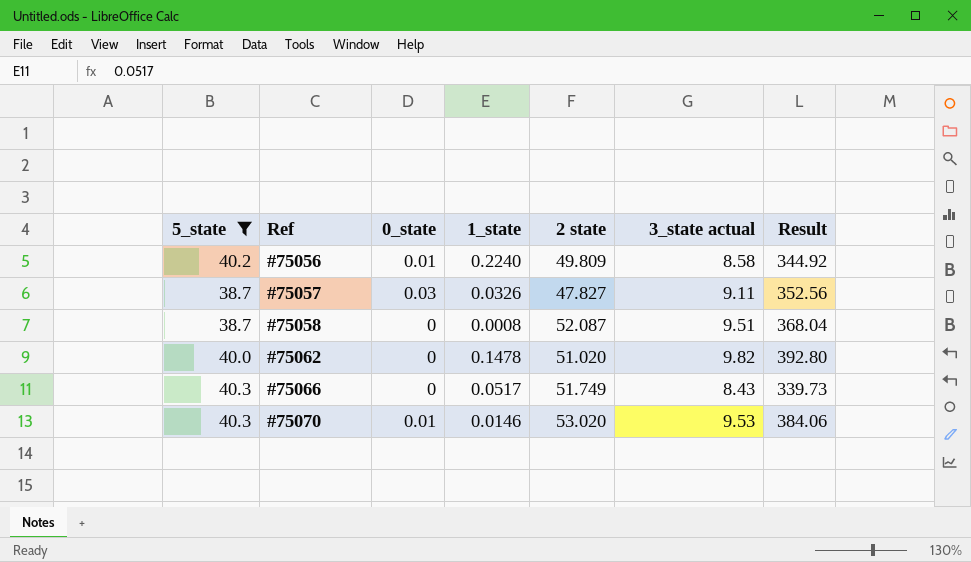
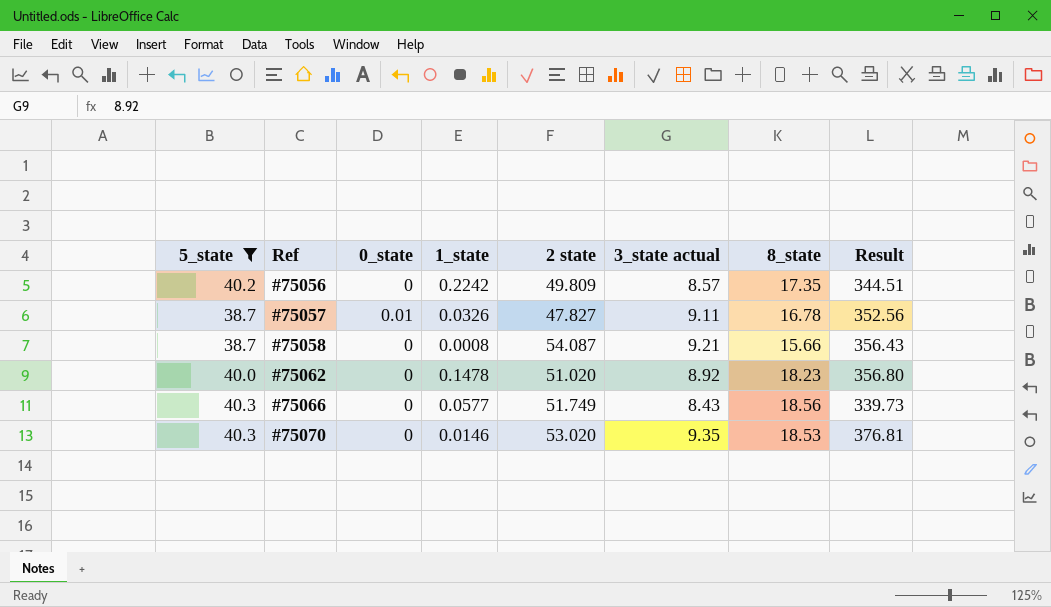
column 8_state | position: none -> 7
#75056 | 0_state: 0.01 -> 0
#75056 | 1_state: 0.2240 -> 0.2242
#75056 | 3_state actual: 8.58 -> 8.57
#75056 | Result: 344.92 -> 344.51
#75057 | 0_state: 0.03 -> 0.01
#75058 | 2 state: 52.087 -> 54.087
#75058 | 3_state actual: 9.51 -> 9.21
#75058 | Result: 368.04 -> 356.43
#75062 | 3_state actual: 9.82 -> 8.92
#75062 | Result: 392.80 -> 356.80
#75066 | 1_state: 0.0517 -> 0.0577
#75070 | 0_state: 0.01 -> 0
#75070 | 3_state actual: 9.53 -> 9.35
#75070 | Result: 384.06 -> 376.81

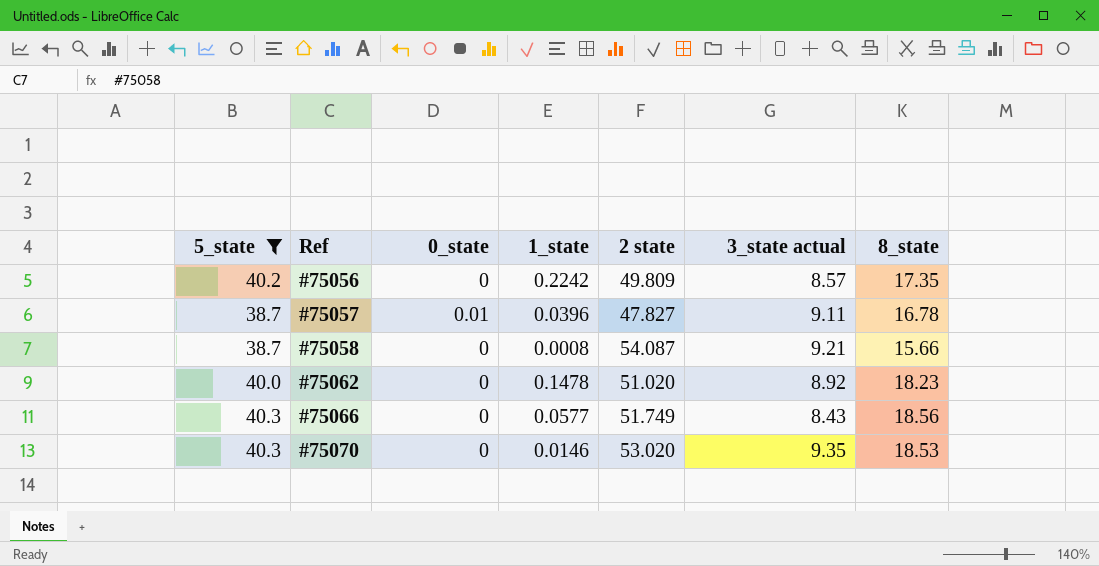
column Result | formula: [5_state] * [3_state actual] -> none
#75057 | 1_state: 0.0326 -> 0.0396

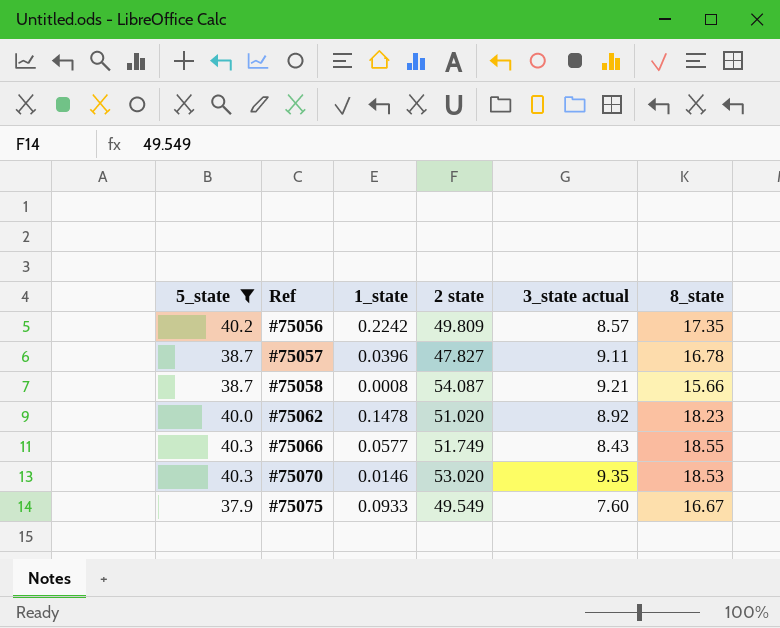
column 0_state | position: 3 -> none
#75066 | 8_state: 18.56 -> 18.55
row #75075: none -> 37.9 | 0.0933 | 49.549 | 7.60 | 16.67

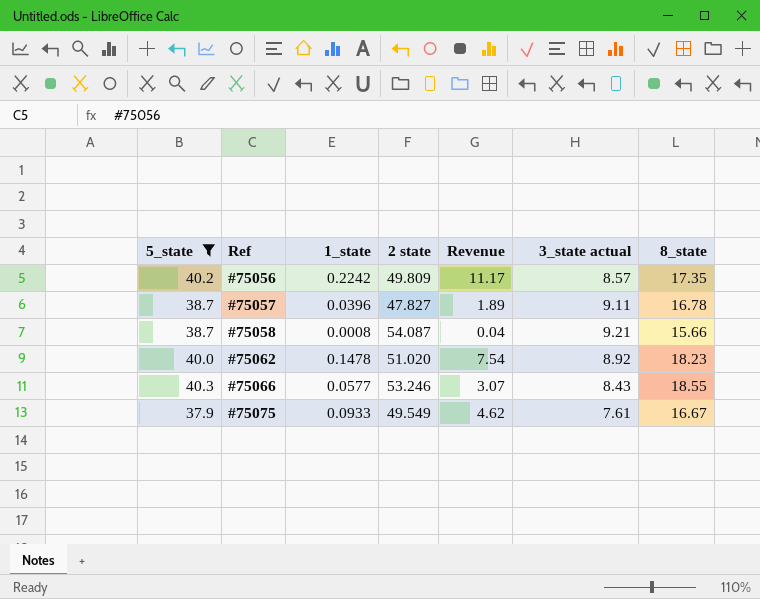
column Revenue | formula: none -> [1_state] * [2 state]
row #75070: 40.3 | 0.0146 | 53.020 | 9.35 | 18.53 -> none
#75066 | 2 state: 51.749 -> 53.246
#75075 | 3_state actual: 7.60 -> 7.61

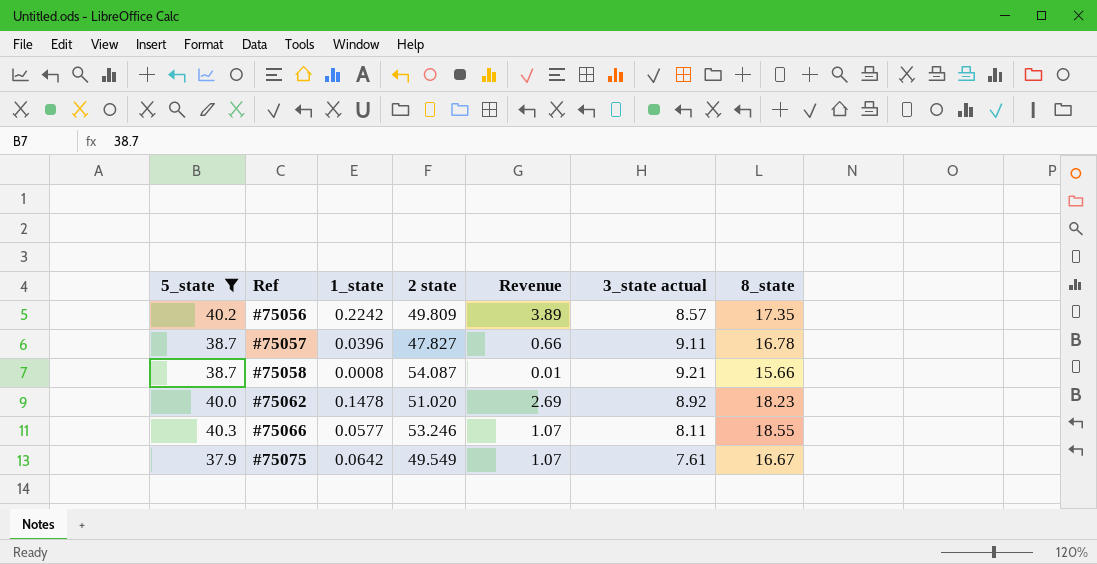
column Revenue | formula: [1_state] * [2 state] -> [1_state] * [8_state]
#75066 | 3_state actual: 8.43 -> 8.11
#75075 | 1_state: 0.0933 -> 0.0642

